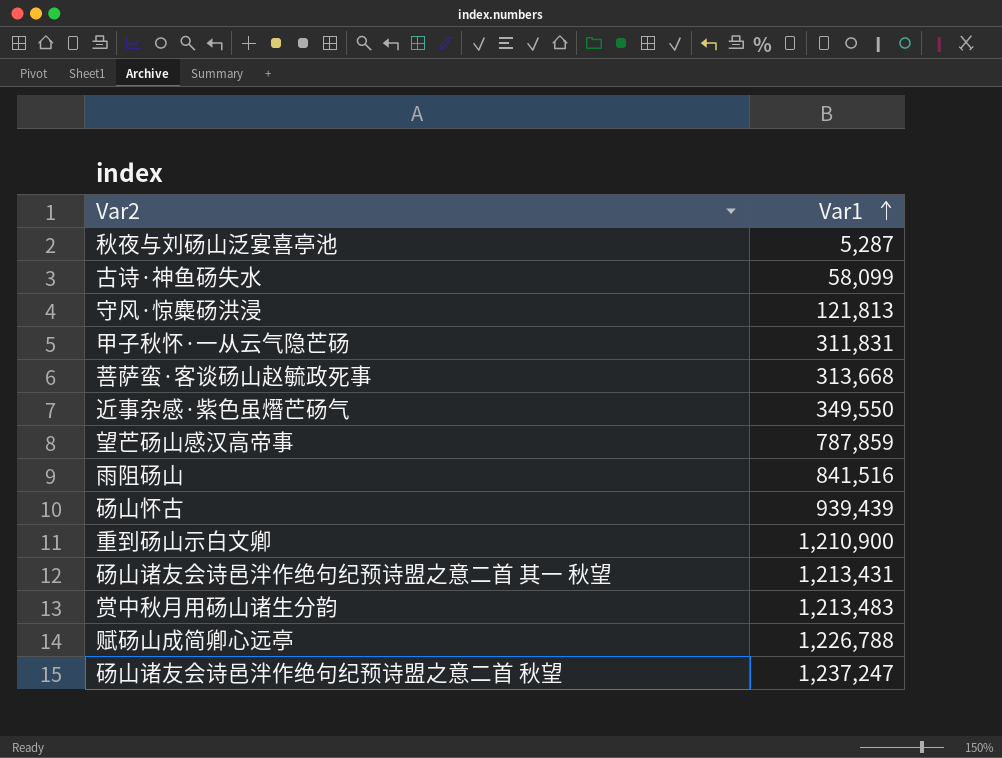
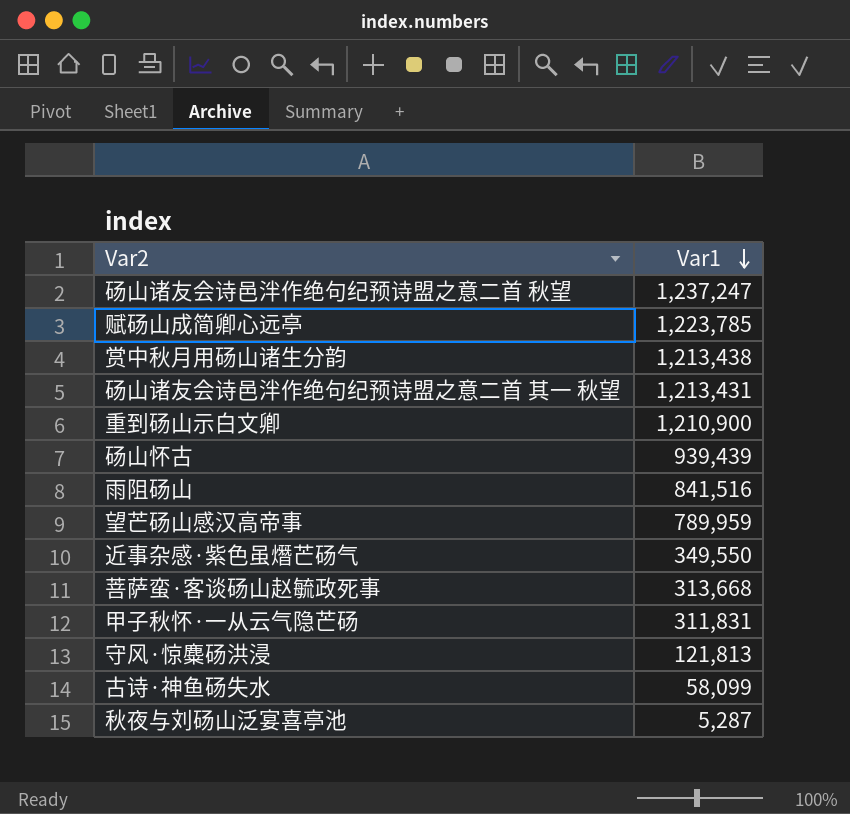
row order: Var1 ascending -> Var1 descending
赋砀山成简卿心远亭 | Var1: 1,226,788 -> 1,223,785
赏中秋月用砀山诸生分韵 | Var1: 1,213,483 -> 1,213,438
望芒砀山感汉高帝事 | Var1: 787,859 -> 789,959

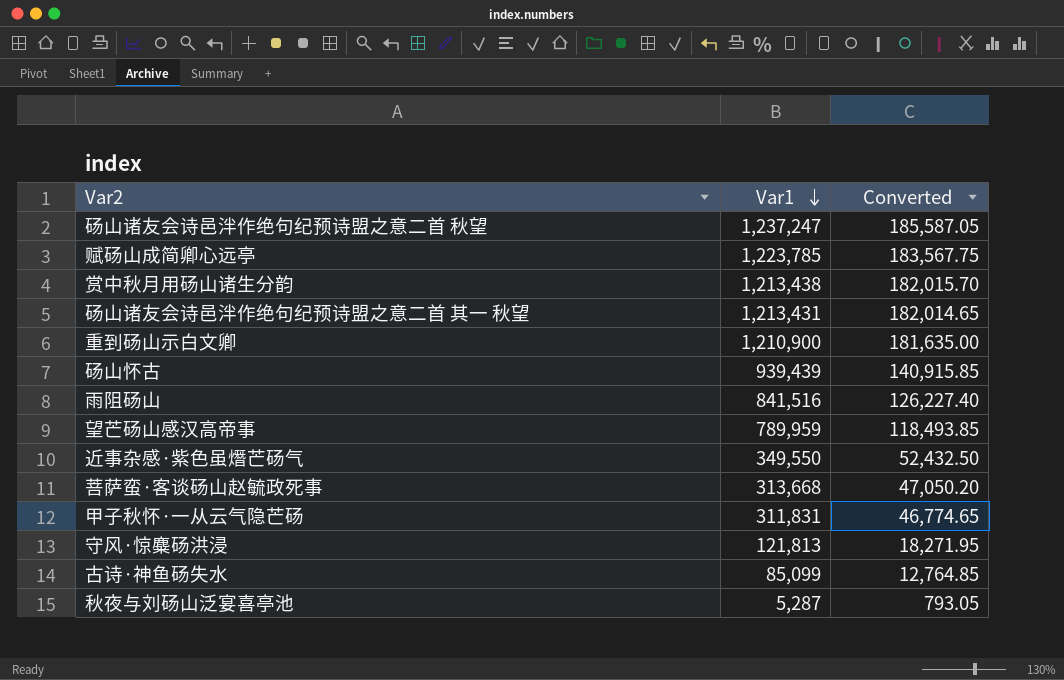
column Converted | formula: none -> [Var1] * 0.15
古诗·神鱼砀失水 | Var1: 58,099 -> 85,099

